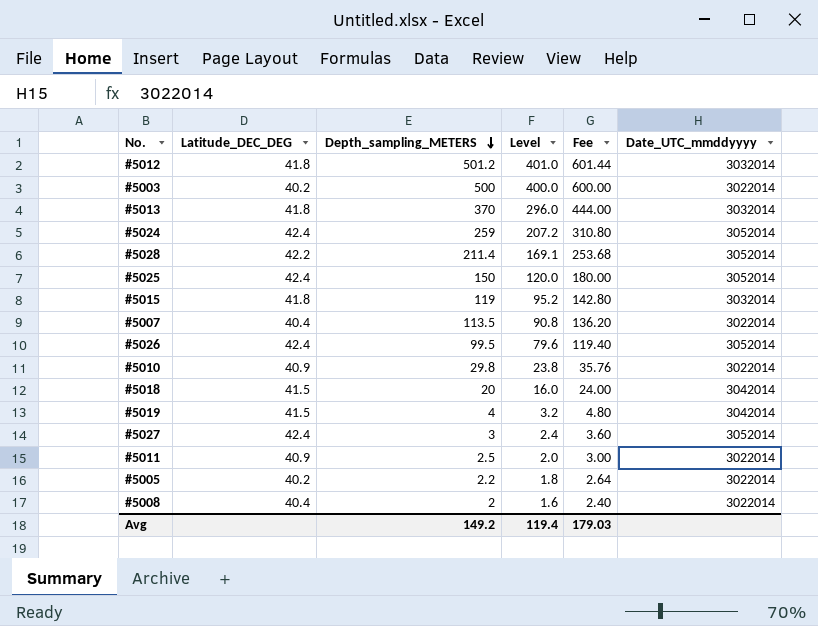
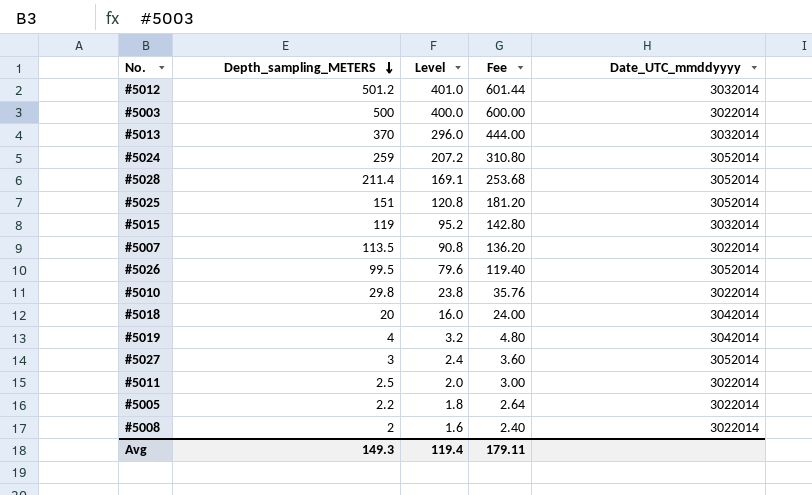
column Latitude_DEC_DEG | position: 2 -> none
#5025 | Depth_sampling_METERS: 150 -> 151
#5025 | Level: 120.0 -> 120.8
#5025 | Fee: 180.00 -> 181.20
Avg | Depth_sampling_METERS: 149.2 -> 149.3
Avg | Fee: 179.03 -> 179.11

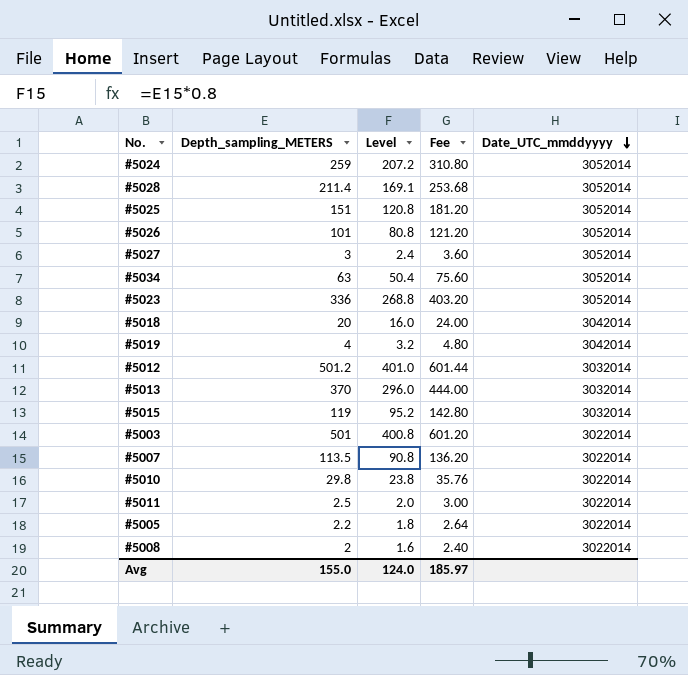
row order: Depth_sampling_METERS descending -> Date_UTC_mmddyyyy descending
#5026 | Depth_sampling_METERS: 99.5 -> 101
#5026 | Level: 79.6 -> 80.8
#5026 | Fee: 119.40 -> 121.20
row #5034: none -> 63 | 50.4 | 75.60 | 3052014
row #5023: none -> 336 | 268.8 | 403.20 | 3052014
#5003 | Depth_sampling_METERS: 500 -> 501
#5003 | Level: 400.0 -> 400.8
#5003 | Fee: 600.00 -> 601.20
Avg | Depth_sampling_METERS: 149.3 -> 155.0
Avg | Level: 119.4 -> 124.0
Avg | Fee: 179.11 -> 185.97

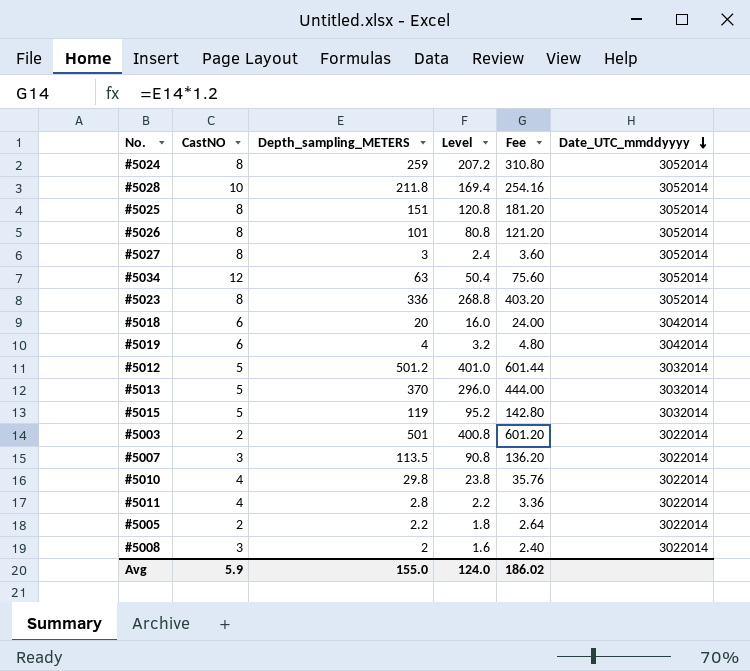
column CastNO | position: none -> 2
#5028 | Depth_sampling_METERS: 211.4 -> 211.8
#5028 | Level: 169.1 -> 169.4
#5028 | Fee: 253.68 -> 254.16
#5011 | Depth_sampling_METERS: 2.5 -> 2.8
#5011 | Level: 2.0 -> 2.2
#5011 | Fee: 3.00 -> 3.36
Avg | Fee: 185.97 -> 186.02

